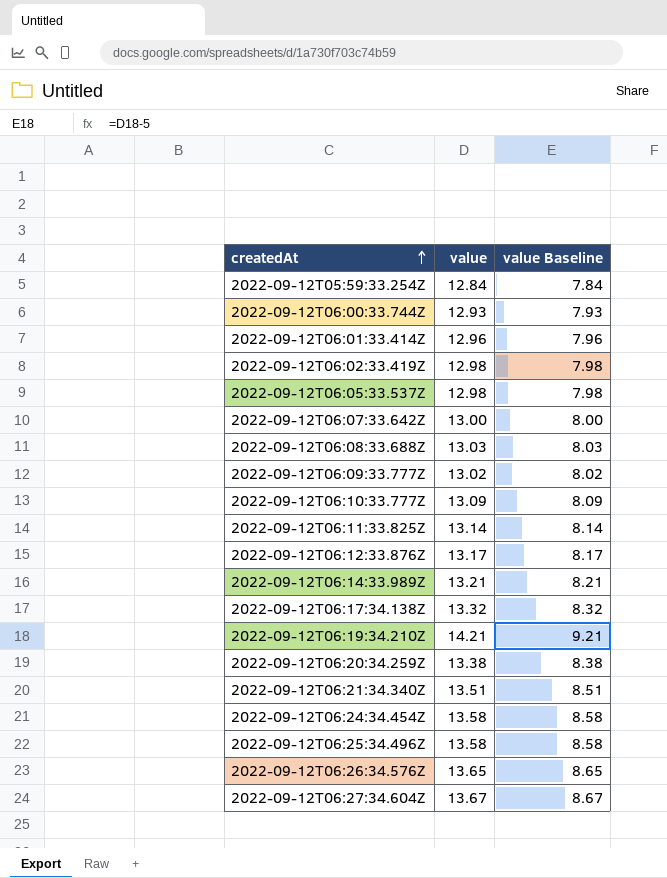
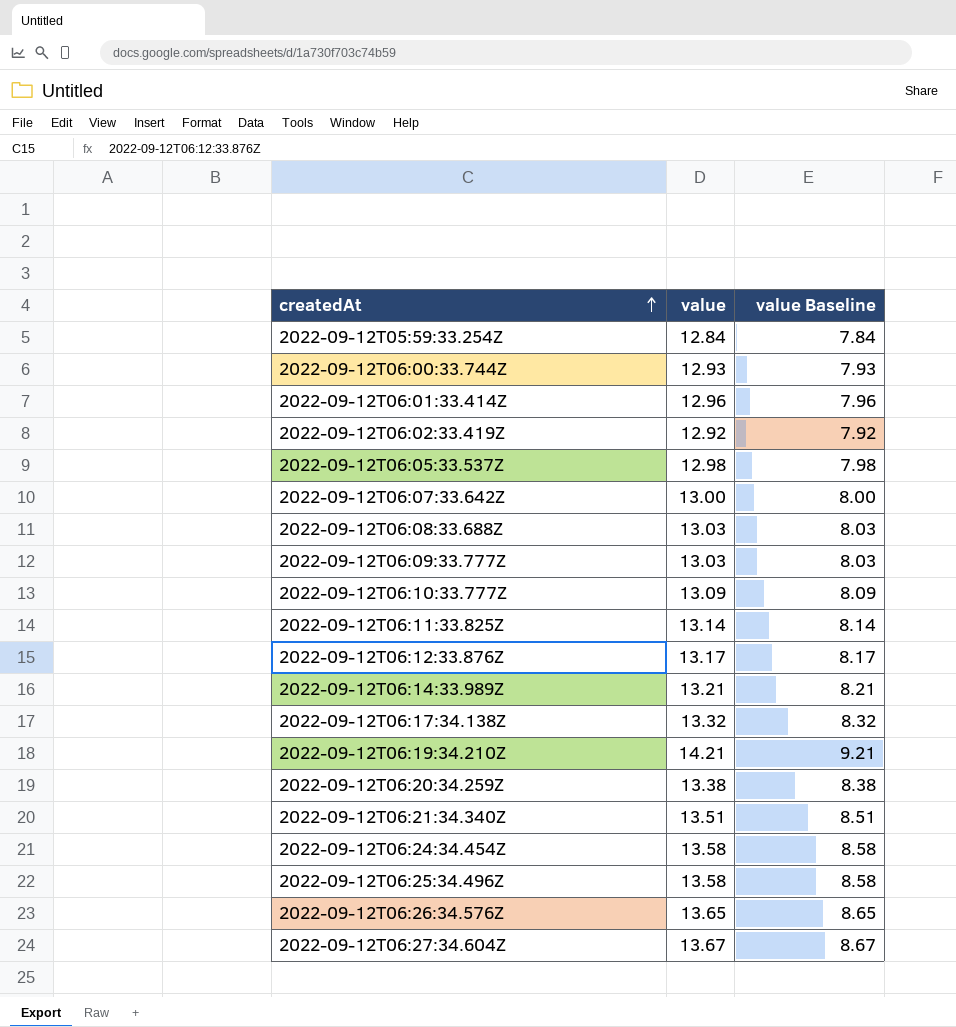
2022-09-12T06:02:33.419Z | value: 12.98 -> 12.92
2022-09-12T06:02:33.419Z | value Baseline: 7.98 -> 7.92
2022-09-12T06:09:33.777Z | value: 13.02 -> 13.03
2022-09-12T06:09:33.777Z | value Baseline: 8.02 -> 8.03

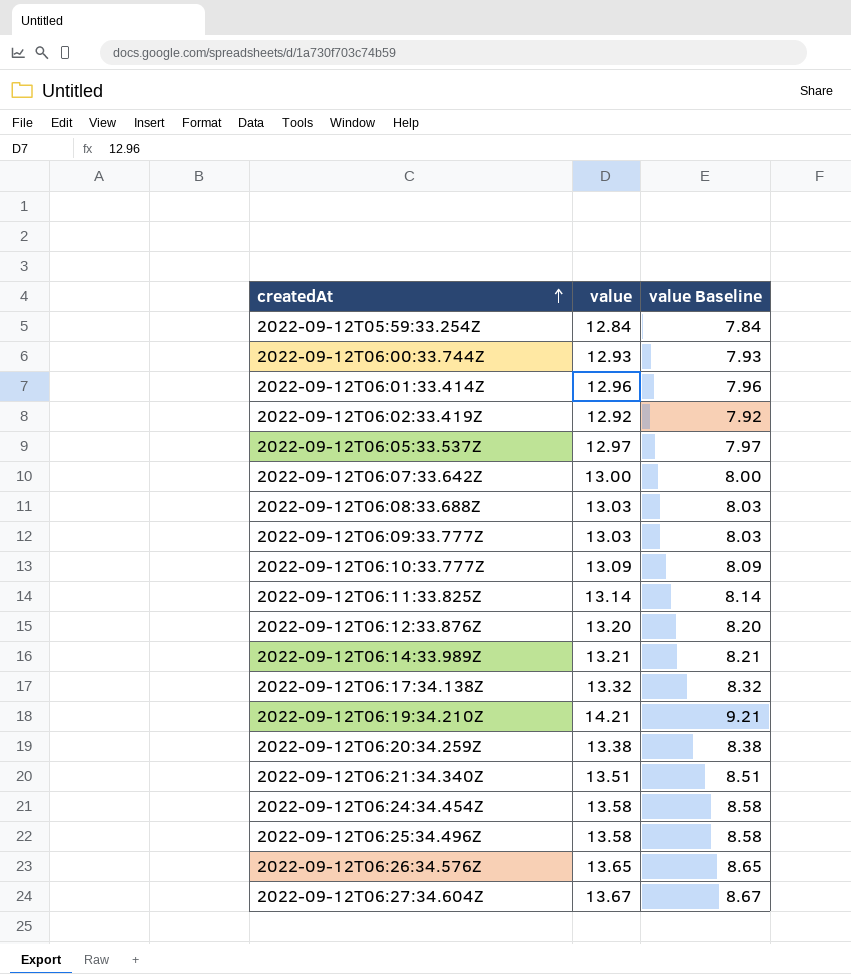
2022-09-12T06:05:33.537Z | value: 12.98 -> 12.97
2022-09-12T06:05:33.537Z | value Baseline: 7.98 -> 7.97
2022-09-12T06:12:33.876Z | value: 13.17 -> 13.20
2022-09-12T06:12:33.876Z | value Baseline: 8.17 -> 8.20

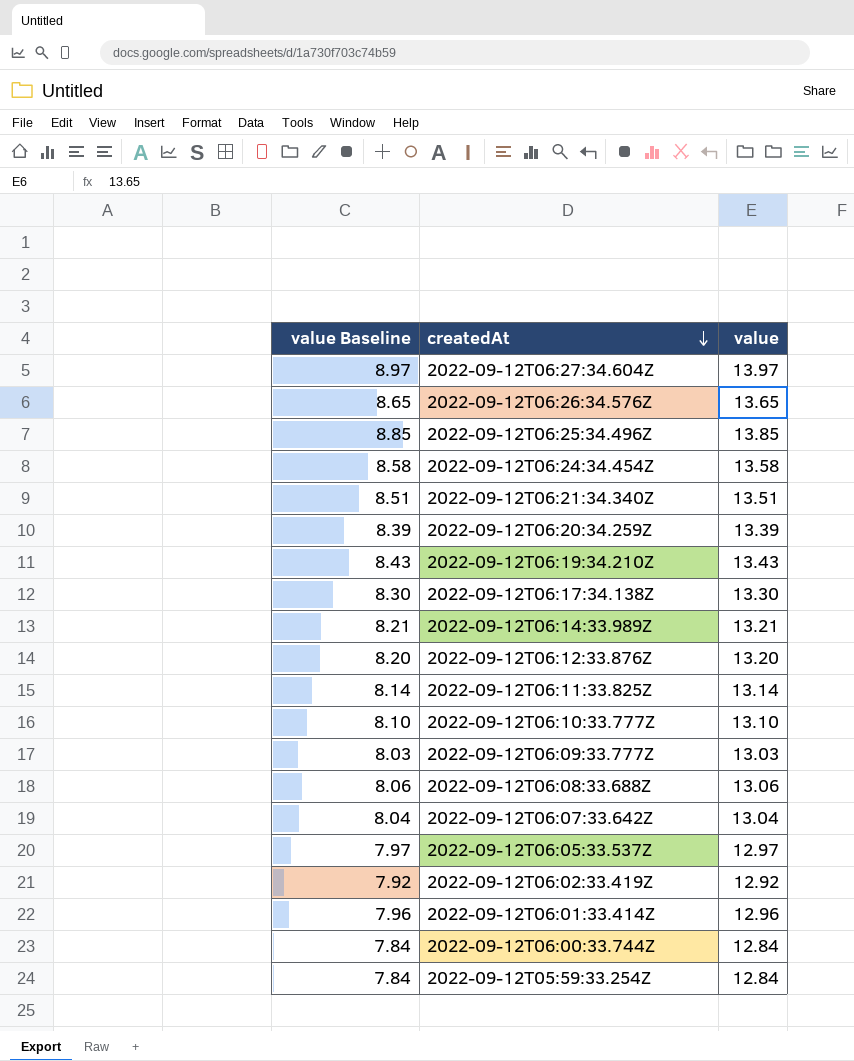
row order: createdAt ascending -> createdAt descending
column value Baseline | position: 3 -> 1
2022-09-12T06:27:34.604Z | value Baseline: 8.67 -> 8.97
2022-09-12T06:27:34.604Z | value: 13.67 -> 13.97
2022-09-12T06:25:34.496Z | value Baseline: 8.58 -> 8.85
2022-09-12T06:25:34.496Z | value: 13.58 -> 13.85
2022-09-12T06:20:34.259Z | value Baseline: 8.38 -> 8.39
2022-09-12T06:20:34.259Z | value: 13.38 -> 13.39
2022-09-12T06:19:34.210Z | value Baseline: 9.21 -> 8.43
2022-09-12T06:19:34.210Z | value: 14.21 -> 13.43
2022-09-12T06:17:34.138Z | value Baseline: 8.32 -> 8.30
2022-09-12T06:17:34.138Z | value: 13.32 -> 13.30
2022-09-12T06:10:33.777Z | value Baseline: 8.09 -> 8.10
2022-09-12T06:10:33.777Z | value: 13.09 -> 13.10
2022-09-12T06:08:33.688Z | value Baseline: 8.03 -> 8.06
2022-09-12T06:08:33.688Z | value: 13.03 -> 13.06
2022-09-12T06:07:33.642Z | value Baseline: 8.00 -> 8.04
2022-09-12T06:07:33.642Z | value: 13.00 -> 13.04
2022-09-12T06:00:33.744Z | value Baseline: 7.93 -> 7.84
2022-09-12T06:00:33.744Z | value: 12.93 -> 12.84

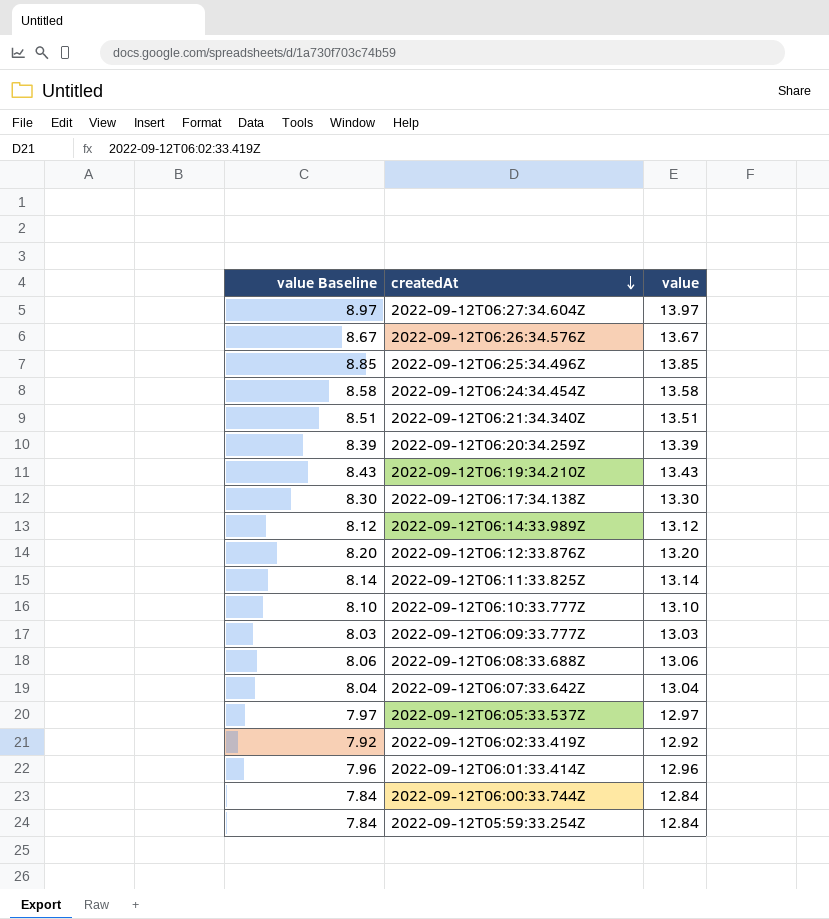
2022-09-12T06:26:34.576Z | value Baseline: 8.65 -> 8.67
2022-09-12T06:26:34.576Z | value: 13.65 -> 13.67
2022-09-12T06:14:33.989Z | value Baseline: 8.21 -> 8.12
2022-09-12T06:14:33.989Z | value: 13.21 -> 13.12

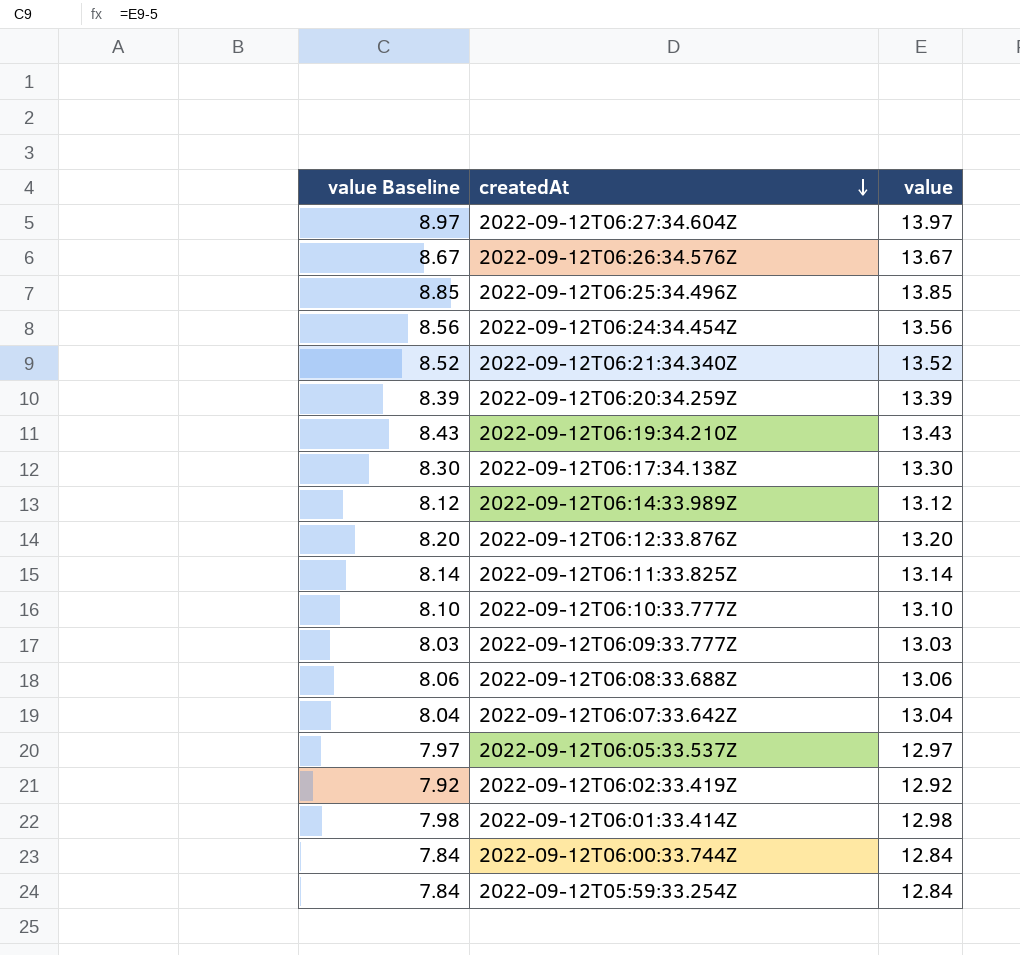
2022-09-12T06:24:34.454Z | value Baseline: 8.58 -> 8.56
2022-09-12T06:24:34.454Z | value: 13.58 -> 13.56
2022-09-12T06:21:34.340Z | value Baseline: 8.51 -> 8.52
2022-09-12T06:21:34.340Z | value: 13.51 -> 13.52
2022-09-12T06:01:33.414Z | value Baseline: 7.96 -> 7.98
2022-09-12T06:01:33.414Z | value: 12.96 -> 12.98

